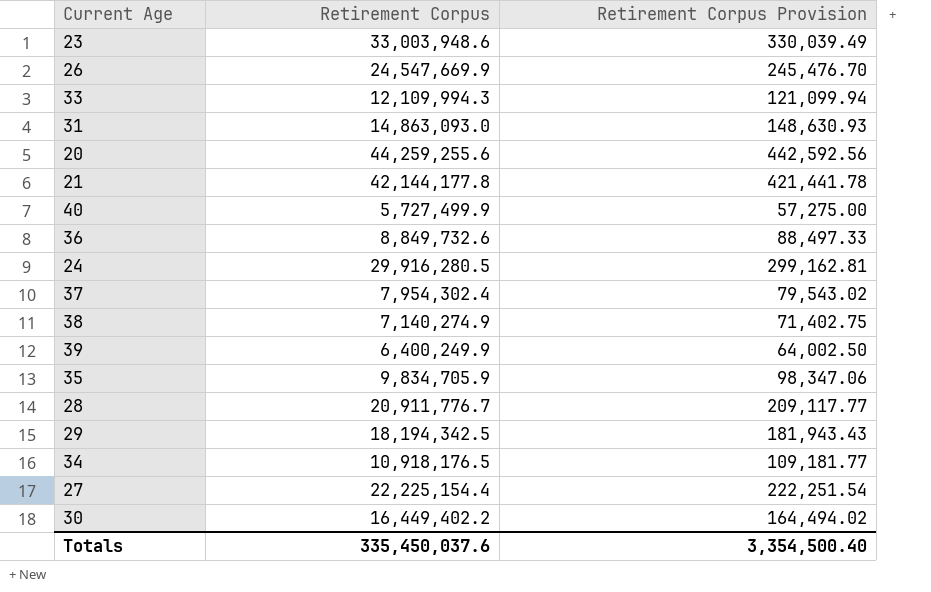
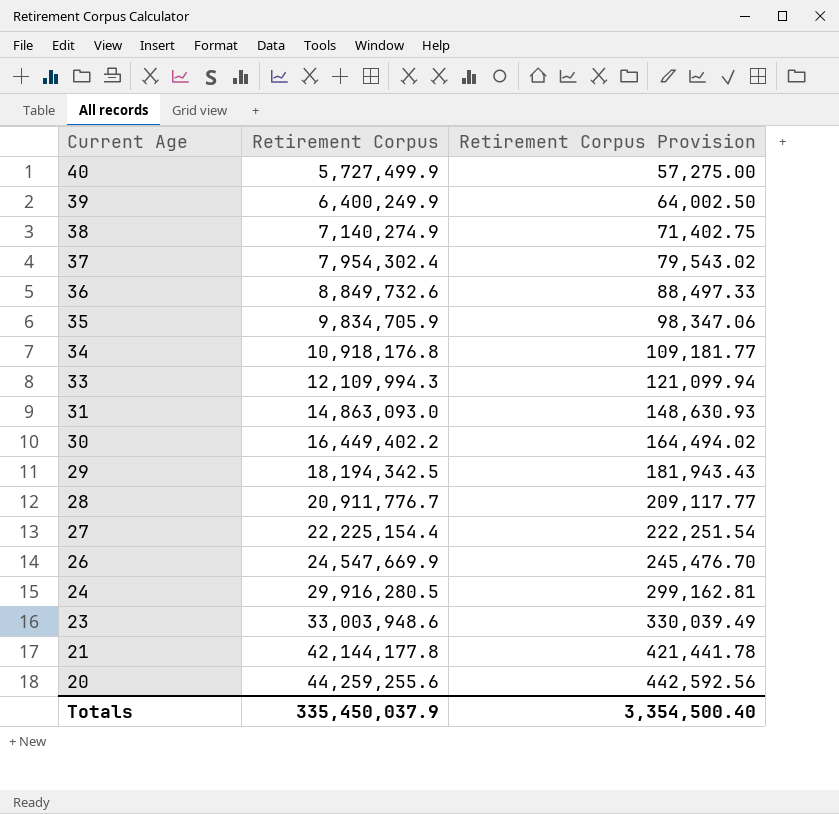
row order: none -> Current Age descending
34 | Retirement Corpus: 10,918,176.5 -> 10,918,176.8
Totals | Retirement Corpus: 335,450,037.6 -> 335,450,037.9

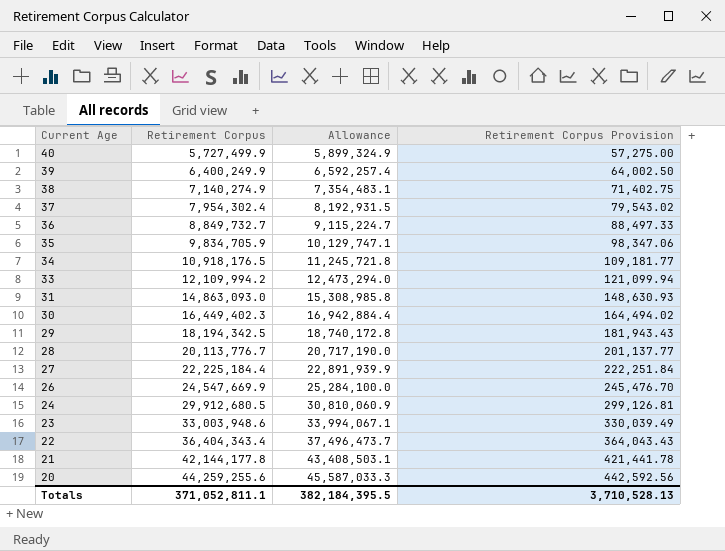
column Allowance | formula: none -> [Retirement Corpus] * 1.03
36 | Retirement Corpus: 8,849,732.6 -> 8,849,732.7
34 | Retirement Corpus: 10,918,176.8 -> 10,918,176.5
33 | Retirement Corpus: 12,109,994.3 -> 12,109,994.2
30 | Retirement Corpus: 16,449,402.2 -> 16,449,402.3
28 | Retirement Corpus: 20,911,776.7 -> 20,113,776.7
28 | Retirement Corpus Provision: 209,117.77 -> 201,137.77
27 | Retirement Corpus: 22,225,154.4 -> 22,225,184.4
27 | Retirement Corpus Provision: 222,251.54 -> 222,251.84
24 | Retirement Corpus: 29,916,280.5 -> 29,912,680.5
24 | Retirement Corpus Provision: 299,162.81 -> 299,126.81
row 22: none -> 36,404,343.4 | 37,496,473.7 | 364,043.43
Totals | Retirement Corpus: 335,450,037.9 -> 371,052,811.1
Totals | Retirement Corpus Provision: 3,354,500.40 -> 3,710,528.13

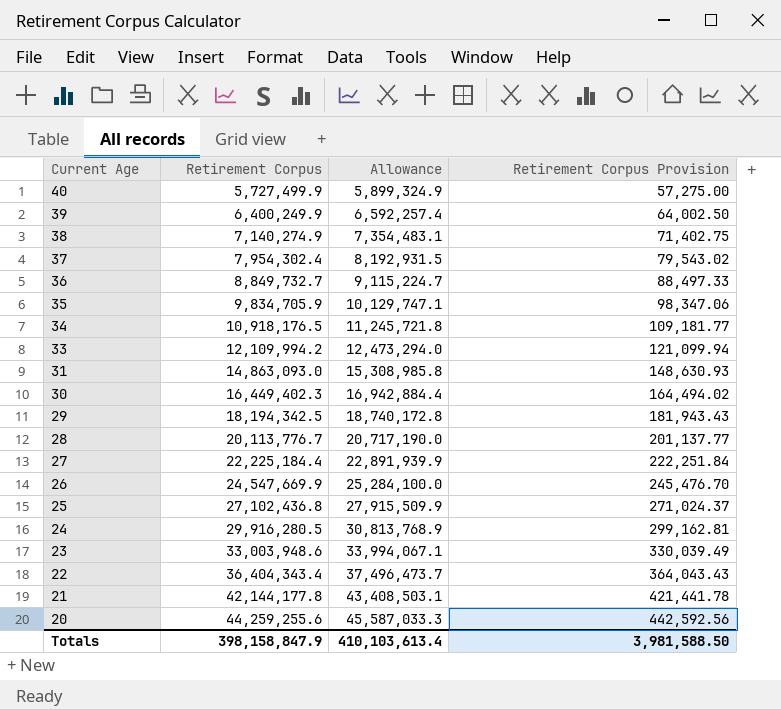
row 25: none -> 27,102,436.8 | 27,915,509.9 | 271,024.37
24 | Retirement Corpus: 29,912,680.5 -> 29,916,280.5
24 | Allowance: 30,810,060.9 -> 30,813,768.9
24 | Retirement Corpus Provision: 299,126.81 -> 299,162.81
Totals | Retirement Corpus: 371,052,811.1 -> 398,158,847.9
Totals | Allowance: 382,184,395.5 -> 410,103,613.4
Totals | Retirement Corpus Provision: 3,710,528.13 -> 3,981,588.50

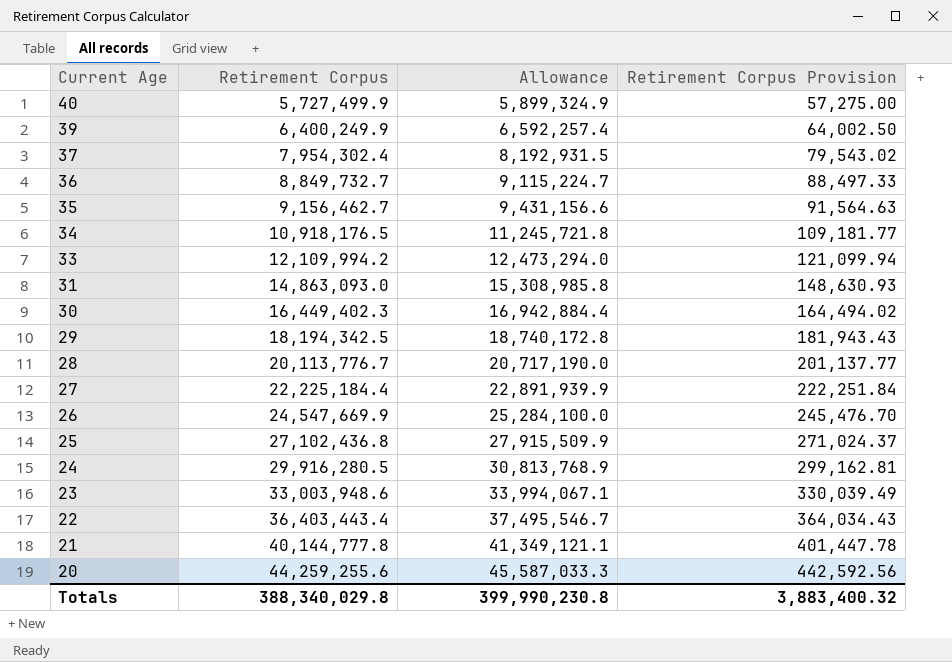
row 38: 7,140,274.9 | 7,354,483.1 | 71,402.75 -> none
35 | Retirement Corpus: 9,834,705.9 -> 9,156,462.7
35 | Allowance: 10,129,747.1 -> 9,431,156.6
35 | Retirement Corpus Provision: 98,347.06 -> 91,564.63
22 | Retirement Corpus: 36,404,343.4 -> 36,403,443.4
22 | Allowance: 37,496,473.7 -> 37,495,546.7
22 | Retirement Corpus Provision: 364,043.43 -> 364,034.43
21 | Retirement Corpus: 42,144,177.8 -> 40,144,777.8
21 | Allowance: 43,408,503.1 -> 41,349,121.1
21 | Retirement Corpus Provision: 421,441.78 -> 401,447.78
Totals | Retirement Corpus: 398,158,847.9 -> 388,340,029.8
Totals | Allowance: 410,103,613.4 -> 399,990,230.8
Totals | Retirement Corpus Provision: 3,981,588.50 -> 3,883,400.32

